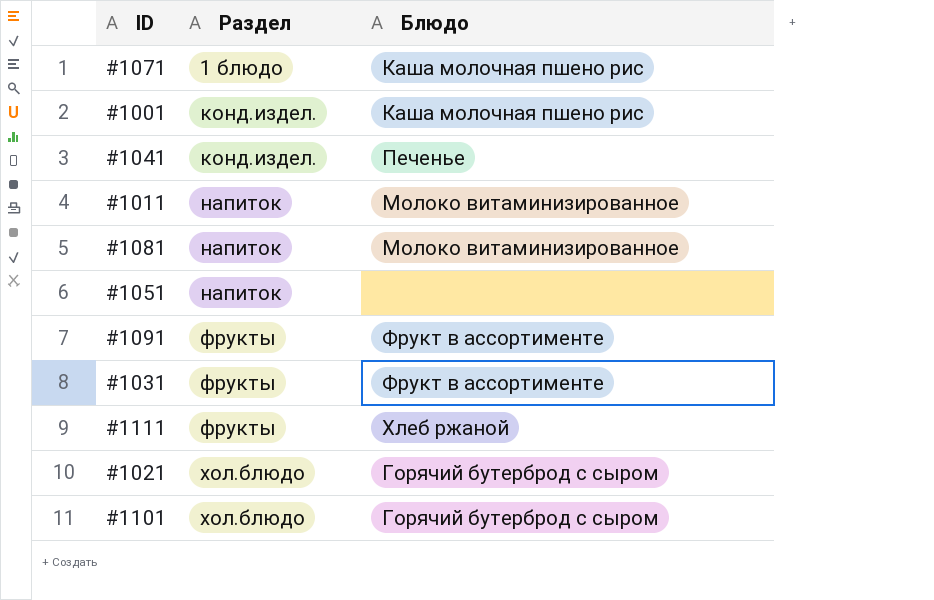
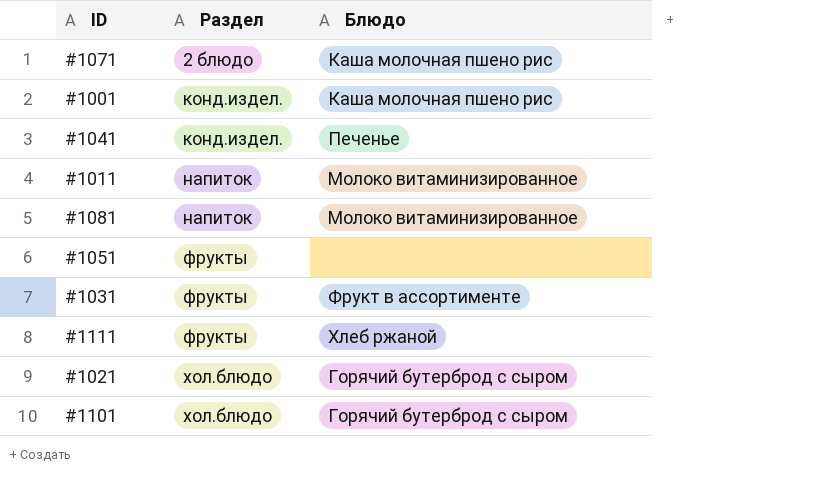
row #1091: фрукты | Фрукт в ассортименте -> none
#1071 | Раздел: 1 блюдо -> 2 блюдо
#1051 | Раздел: напиток -> фрукты

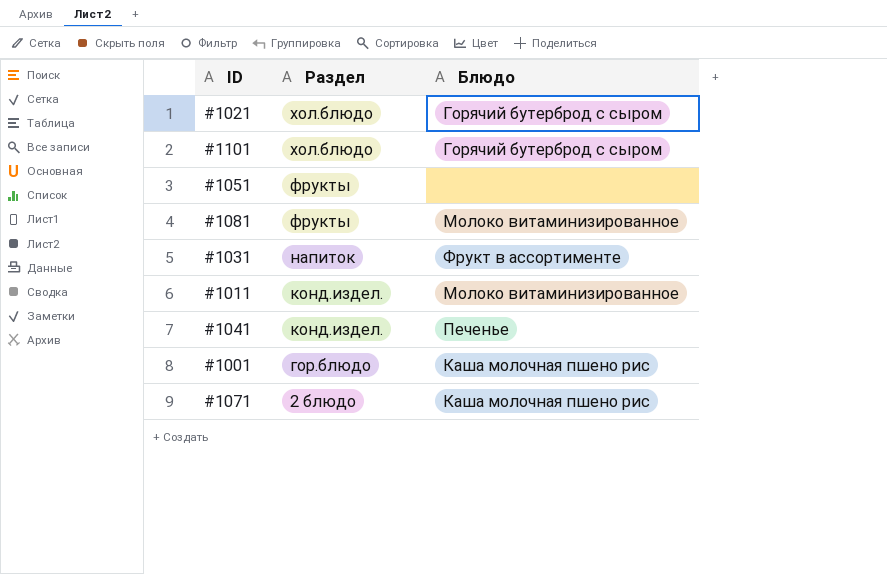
row order: Раздел ascending -> Раздел descending
row #1111: фрукты | Хлеб ржаной -> none
#1081 | Раздел: напиток -> фрукты
#1031 | Раздел: фрукты -> напиток
#1011 | Раздел: напиток -> конд.издел.
#1001 | Раздел: конд.издел. -> гор.блюдо

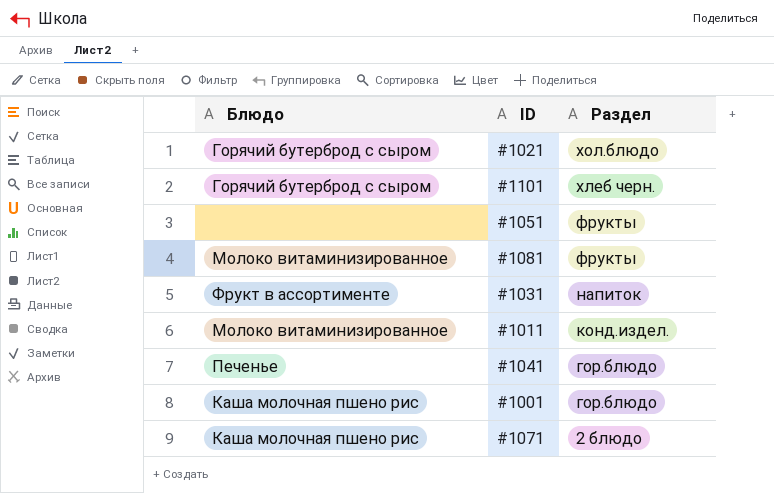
column Блюдо | position: 3 -> 1
#1101 | Раздел: хол.блюдо -> хлеб черн.
#1041 | Раздел: конд.издел. -> гор.блюдо

